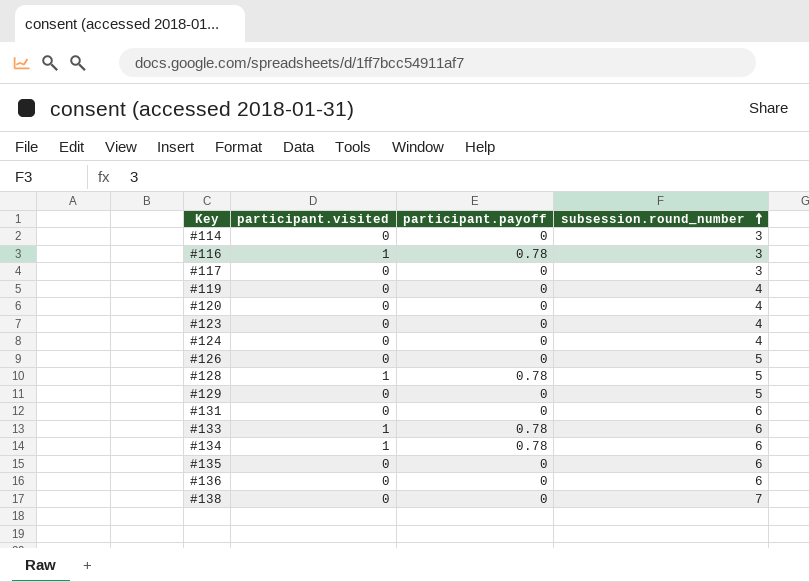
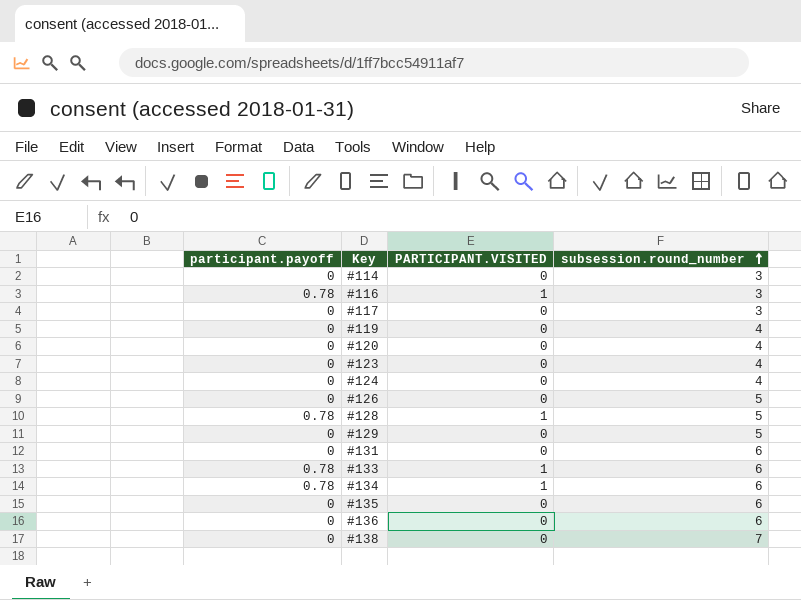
column participant.payoff | position: 3 -> 1
column name: participant.visited -> PARTICIPANT.VISITED

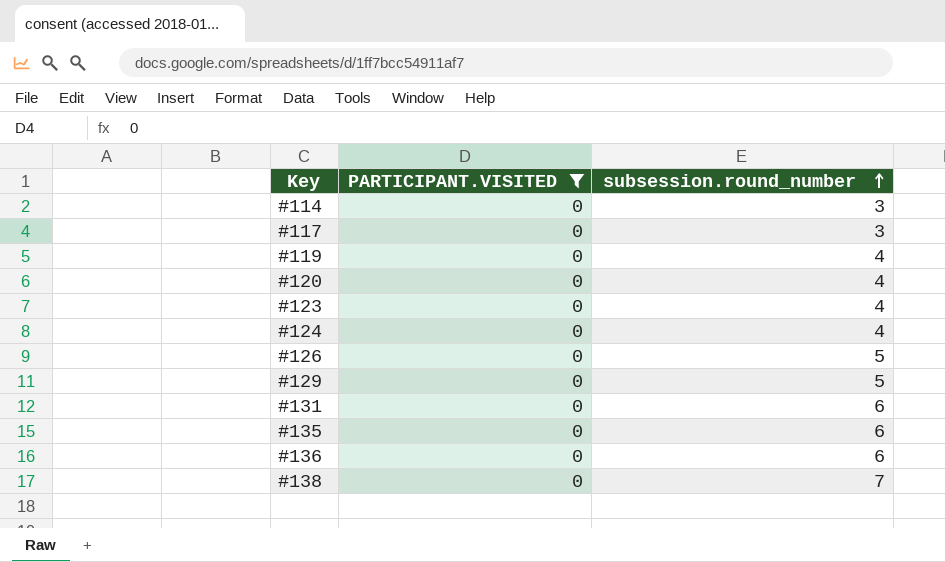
filter: none -> PARTICIPANT.VISITED = 0
column participant.payoff | position: 1 -> none

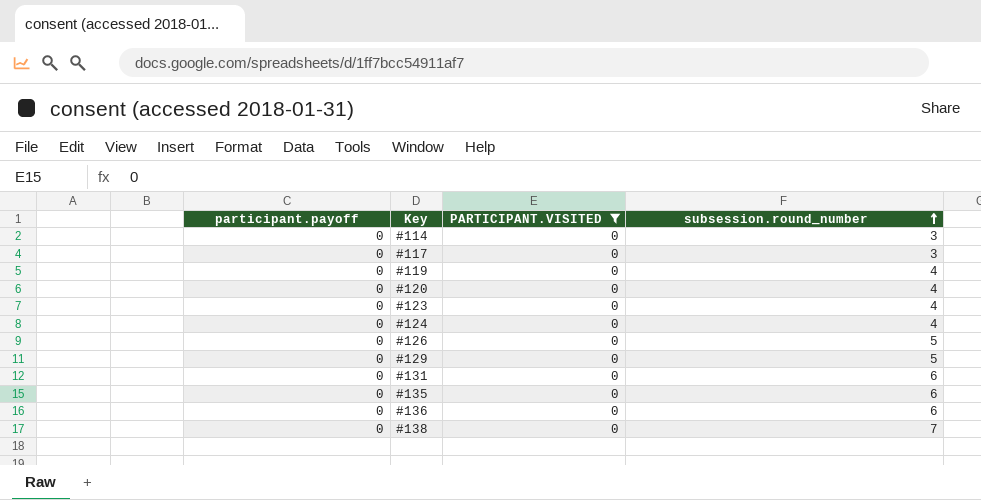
column participant.payoff | position: none -> 1

